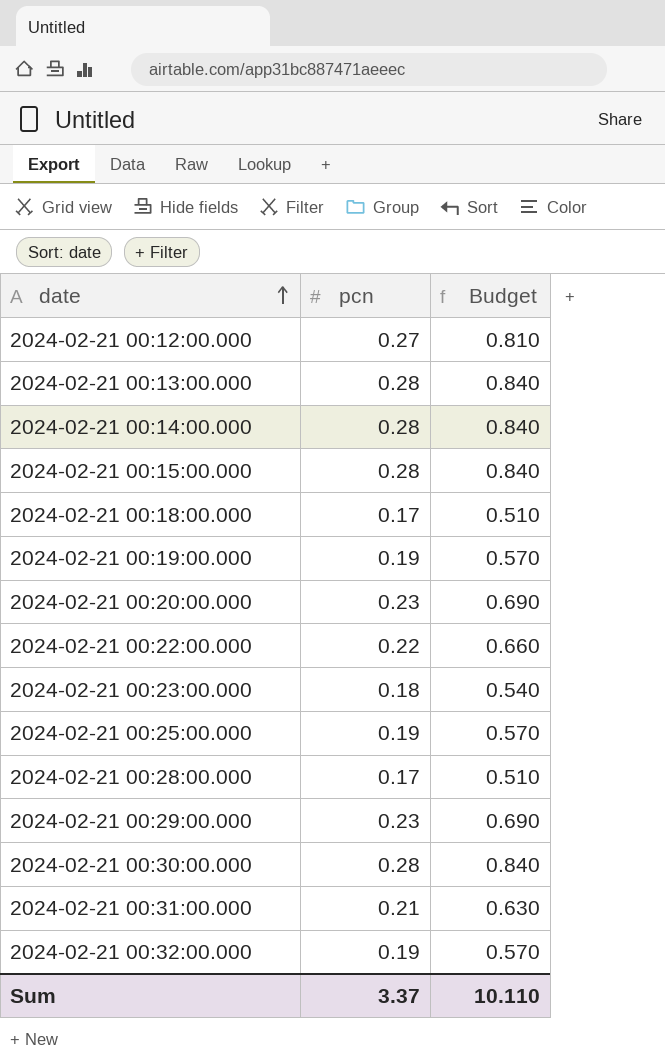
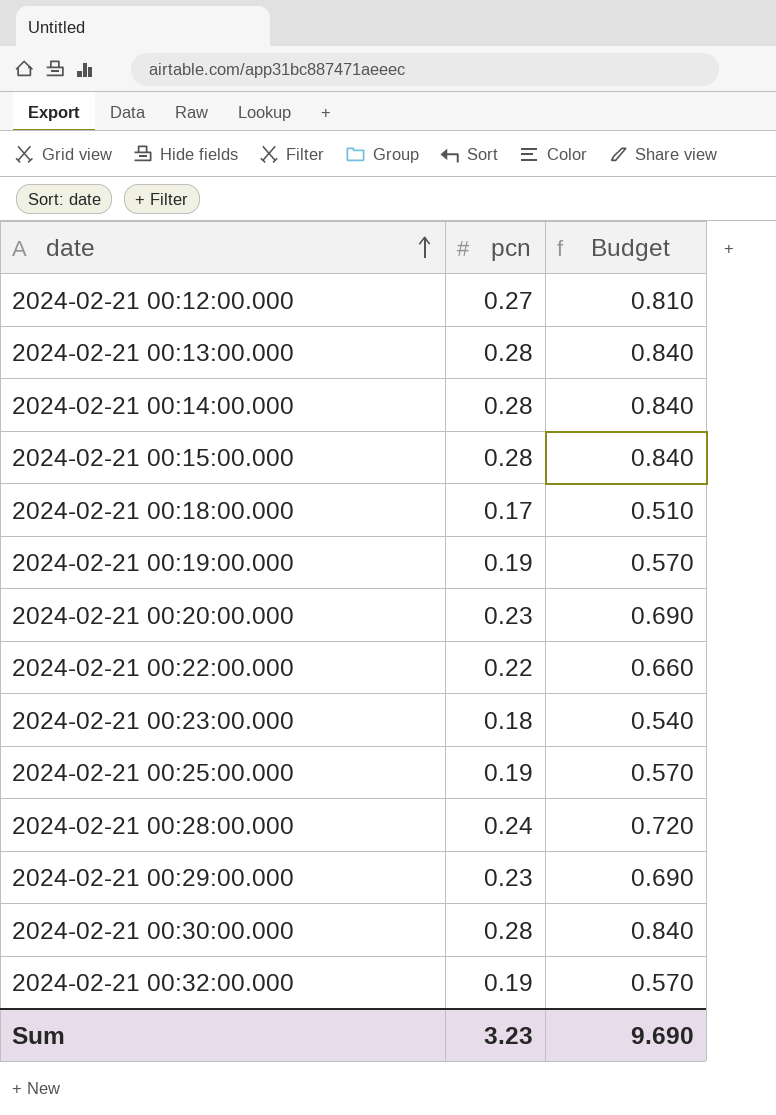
row 2024-02-21 00:31:00.000: 0.21 | 0.630 -> none
2024-02-21 00:28:00.000 | pcn: 0.17 -> 0.24
2024-02-21 00:28:00.000 | Budget: 0.510 -> 0.720
Sum | pcn: 3.37 -> 3.23
Sum | Budget: 10.110 -> 9.690

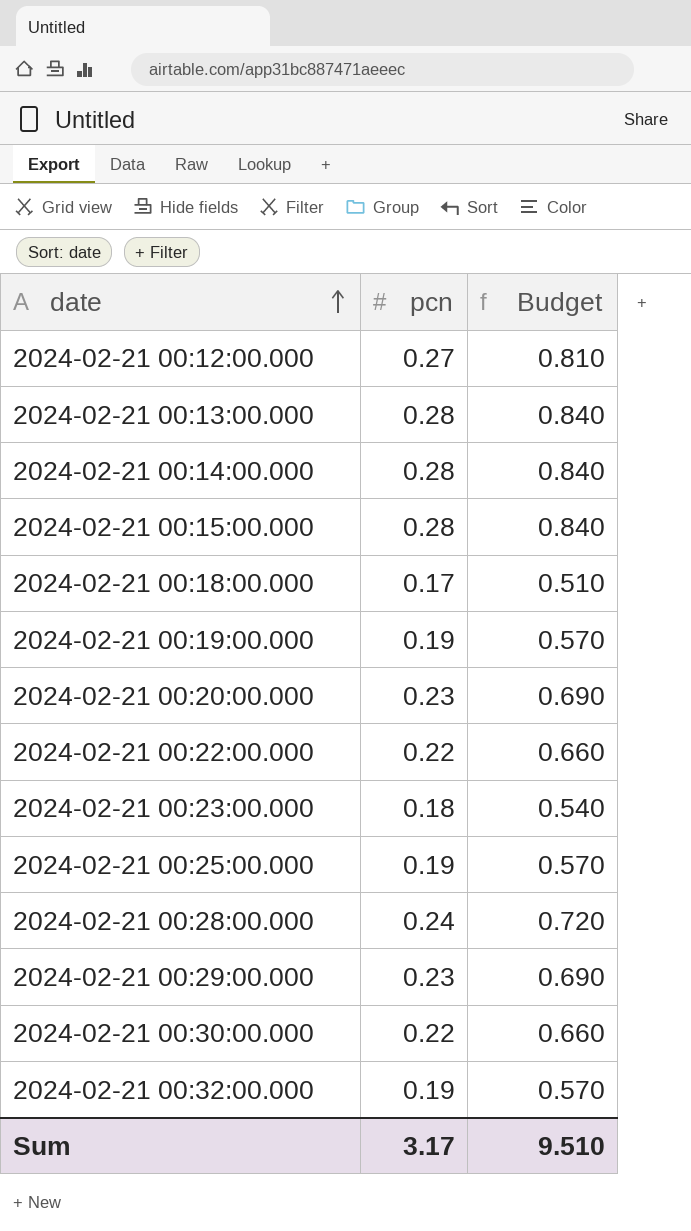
2024-02-21 00:30:00.000 | pcn: 0.28 -> 0.22
2024-02-21 00:30:00.000 | Budget: 0.840 -> 0.660
Sum | pcn: 3.23 -> 3.17
Sum | Budget: 9.690 -> 9.510

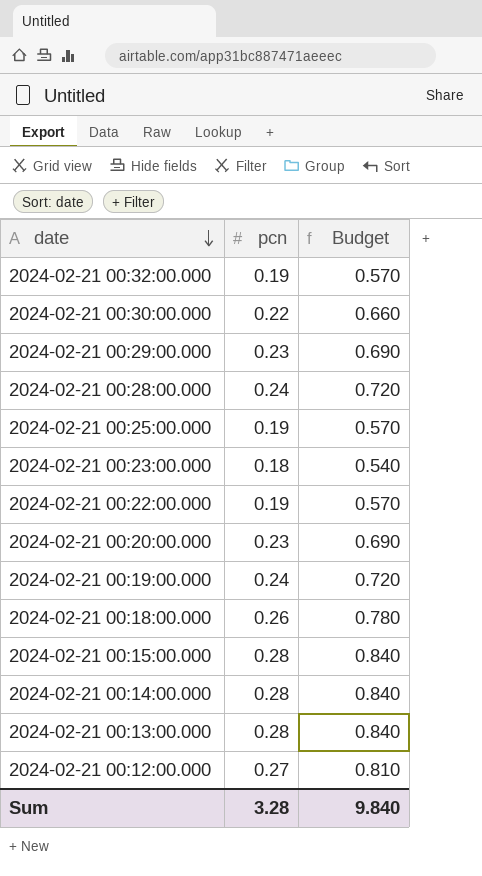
row order: date ascending -> date descending
2024-02-21 00:22:00.000 | pcn: 0.22 -> 0.19
2024-02-21 00:22:00.000 | Budget: 0.660 -> 0.570
2024-02-21 00:19:00.000 | pcn: 0.19 -> 0.24
2024-02-21 00:19:00.000 | Budget: 0.570 -> 0.720
2024-02-21 00:18:00.000 | pcn: 0.17 -> 0.26
2024-02-21 00:18:00.000 | Budget: 0.510 -> 0.780
Sum | pcn: 3.17 -> 3.28
Sum | Budget: 9.510 -> 9.840

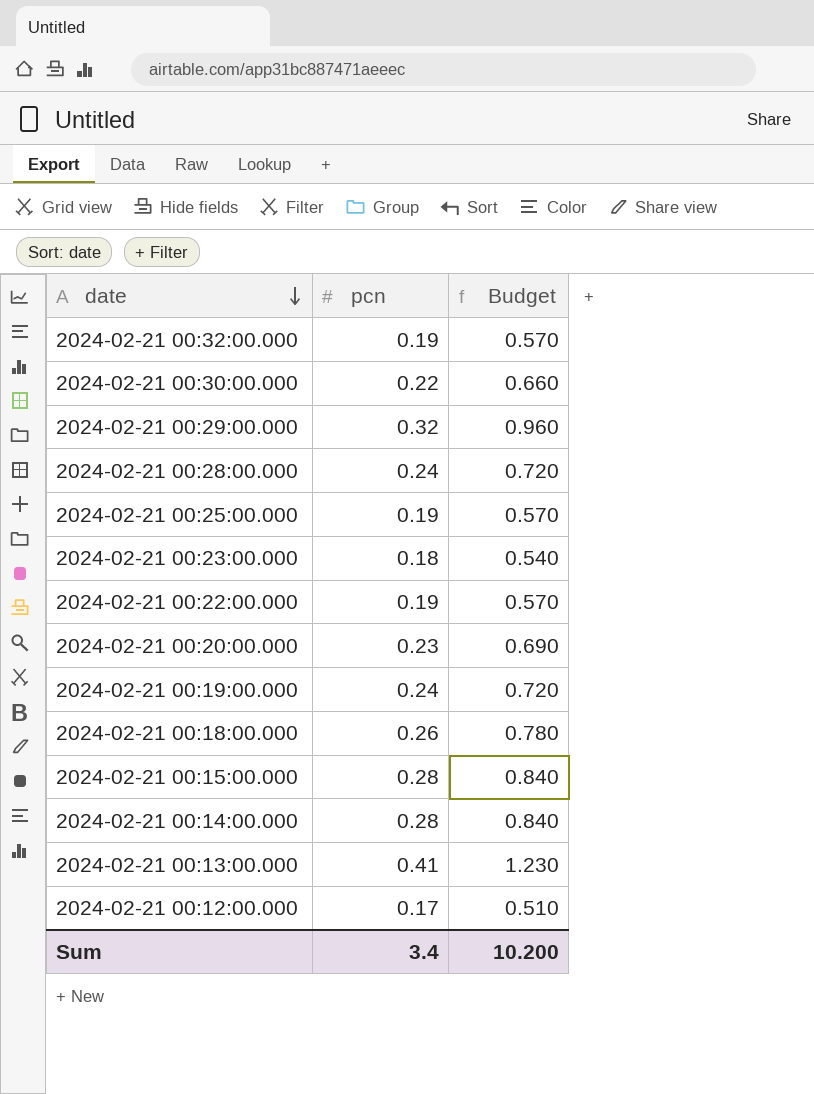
2024-02-21 00:29:00.000 | pcn: 0.23 -> 0.32
2024-02-21 00:29:00.000 | Budget: 0.690 -> 0.960
2024-02-21 00:13:00.000 | pcn: 0.28 -> 0.41
2024-02-21 00:13:00.000 | Budget: 0.840 -> 1.230
2024-02-21 00:12:00.000 | pcn: 0.27 -> 0.17
2024-02-21 00:12:00.000 | Budget: 0.810 -> 0.510
Sum | pcn: 3.28 -> 3.4
Sum | Budget: 9.840 -> 10.200

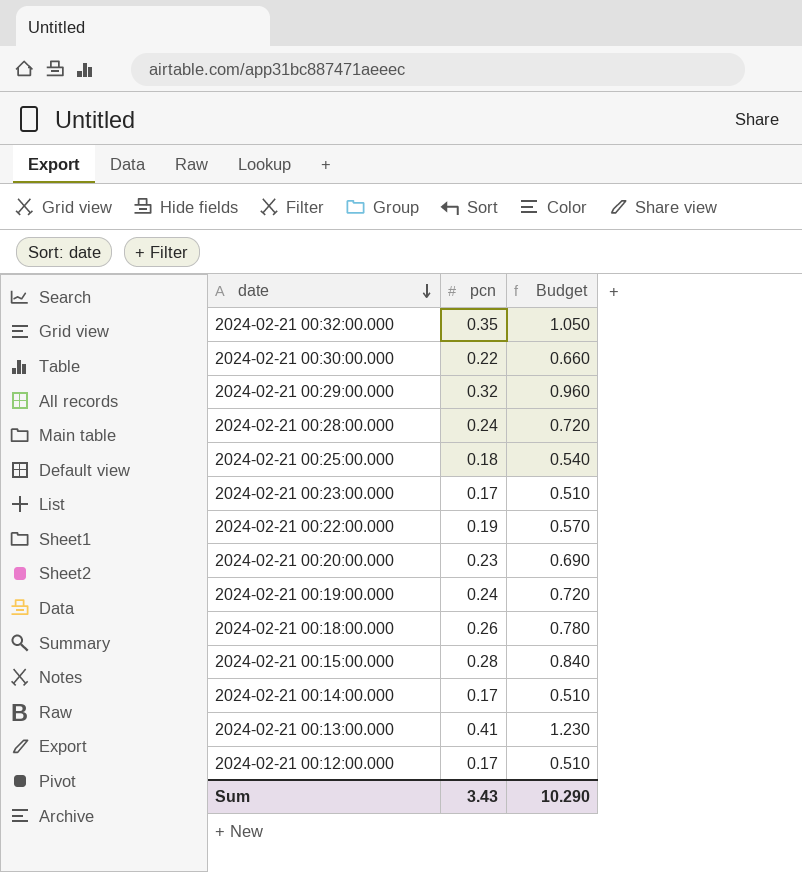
2024-02-21 00:32:00.000 | pcn: 0.19 -> 0.35
2024-02-21 00:32:00.000 | Budget: 0.570 -> 1.050
2024-02-21 00:25:00.000 | pcn: 0.19 -> 0.18
2024-02-21 00:25:00.000 | Budget: 0.570 -> 0.540
2024-02-21 00:23:00.000 | pcn: 0.18 -> 0.17
2024-02-21 00:23:00.000 | Budget: 0.540 -> 0.510
2024-02-21 00:14:00.000 | pcn: 0.28 -> 0.17
2024-02-21 00:14:00.000 | Budget: 0.840 -> 0.510
Sum | pcn: 3.4 -> 3.43
Sum | Budget: 10.200 -> 10.290

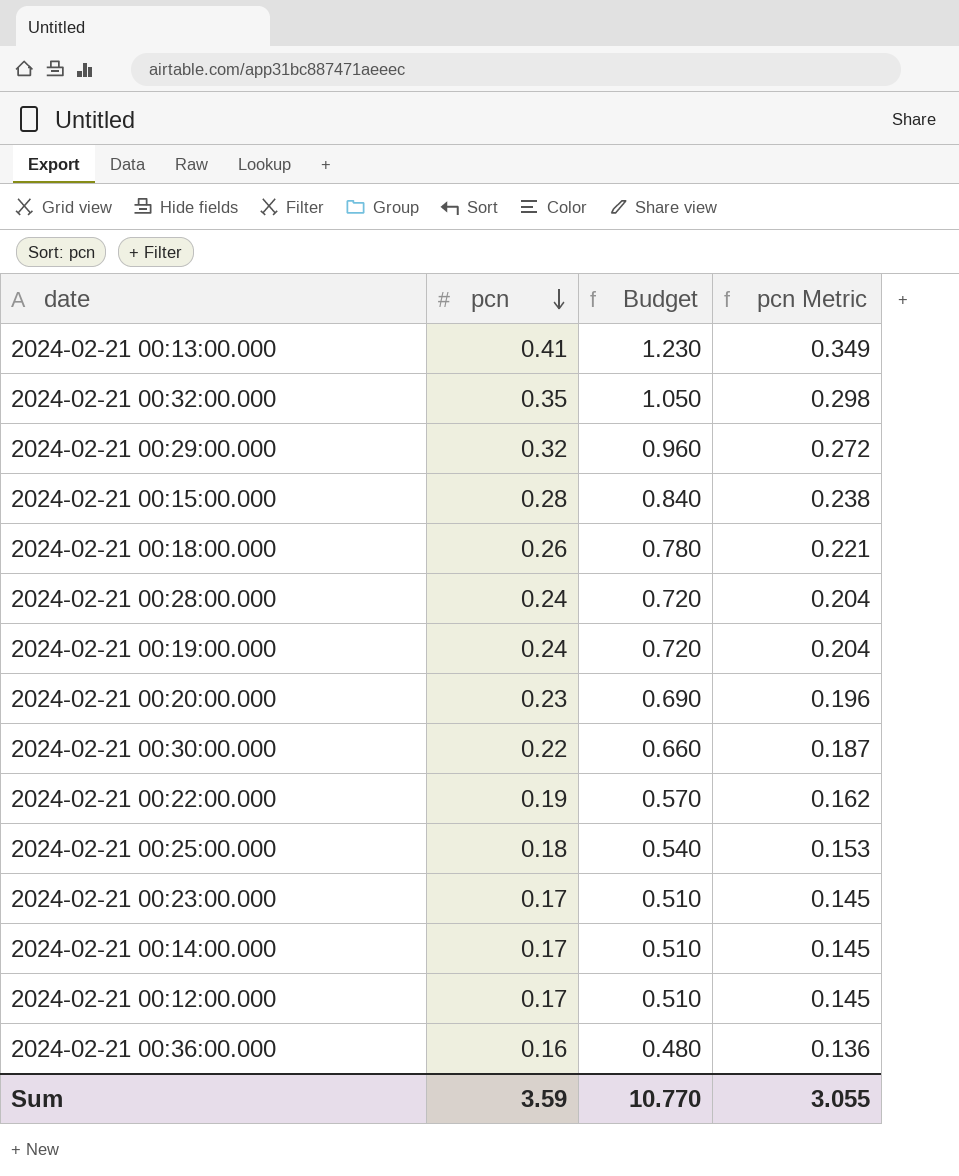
row order: date descending -> pcn descending
column pcn Metric | formula: none -> [pcn] * 0.85
row 2024-02-21 00:36:00.000: none -> 0.16 | 0.480 | 0.136
Sum | pcn: 3.43 -> 3.59
Sum | Budget: 10.290 -> 10.770

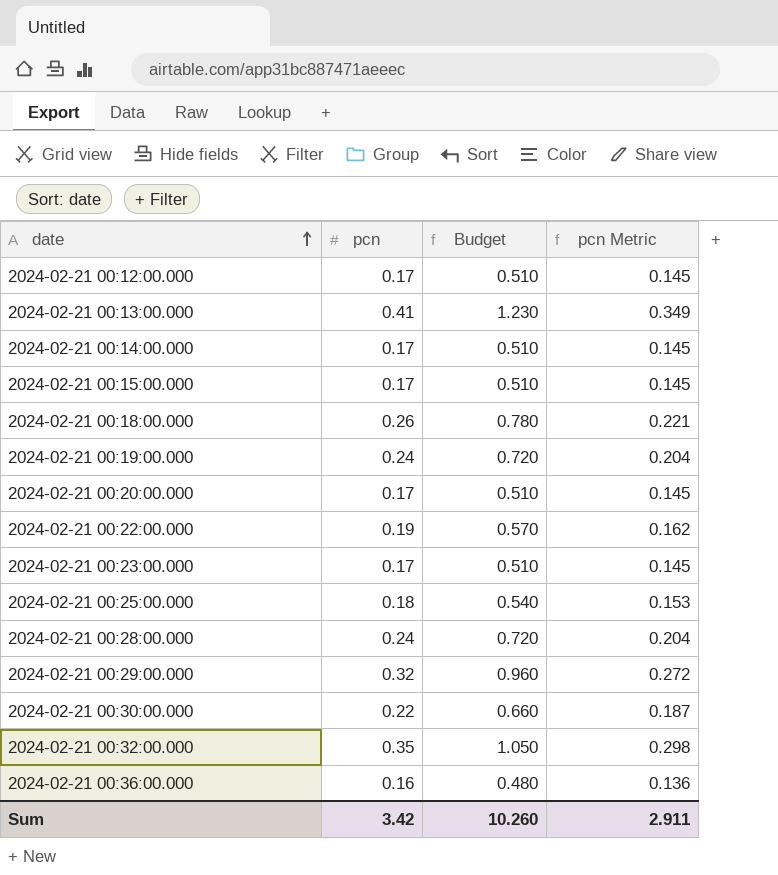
row order: pcn descending -> date ascending
2024-02-21 00:15:00.000 | pcn: 0.28 -> 0.17
2024-02-21 00:15:00.000 | Budget: 0.840 -> 0.510
2024-02-21 00:15:00.000 | pcn Metric: 0.238 -> 0.145
2024-02-21 00:20:00.000 | pcn: 0.23 -> 0.17
2024-02-21 00:20:00.000 | Budget: 0.690 -> 0.510
2024-02-21 00:20:00.000 | pcn Metric: 0.196 -> 0.145
Sum | pcn: 3.59 -> 3.42
Sum | Budget: 10.770 -> 10.260
Sum | pcn Metric: 3.055 -> 2.911

